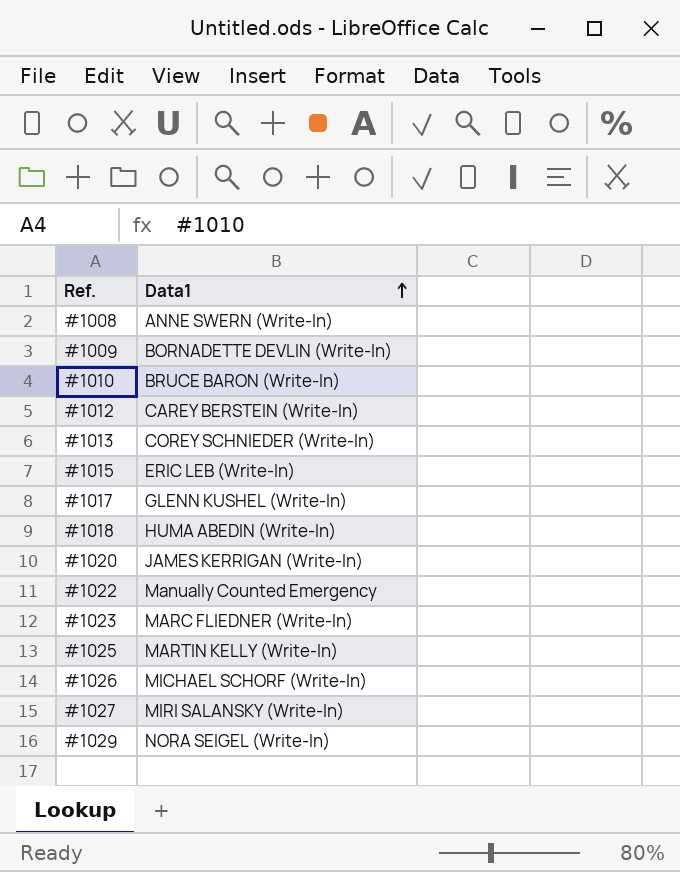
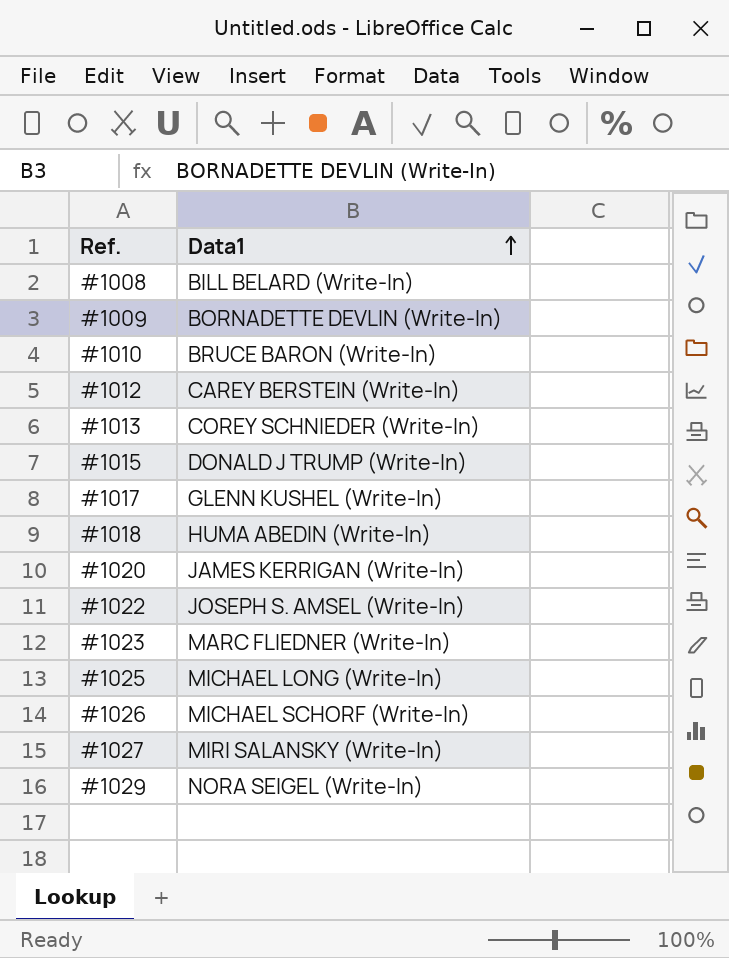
#1008 | Data1: ANNE SWERN (Write-In) -> BILL BELARD (Write-In)
#1015 | Data1: ERIC LEB (Write-In) -> DONALD J TRUMP (Write-In)
#1022 | Data1: Manually Counted Emergency -> JOSEPH S. AMSEL (Write-In)
#1025 | Data1: MARTIN KELLY (Write-In) -> MICHAEL LONG (Write-In)

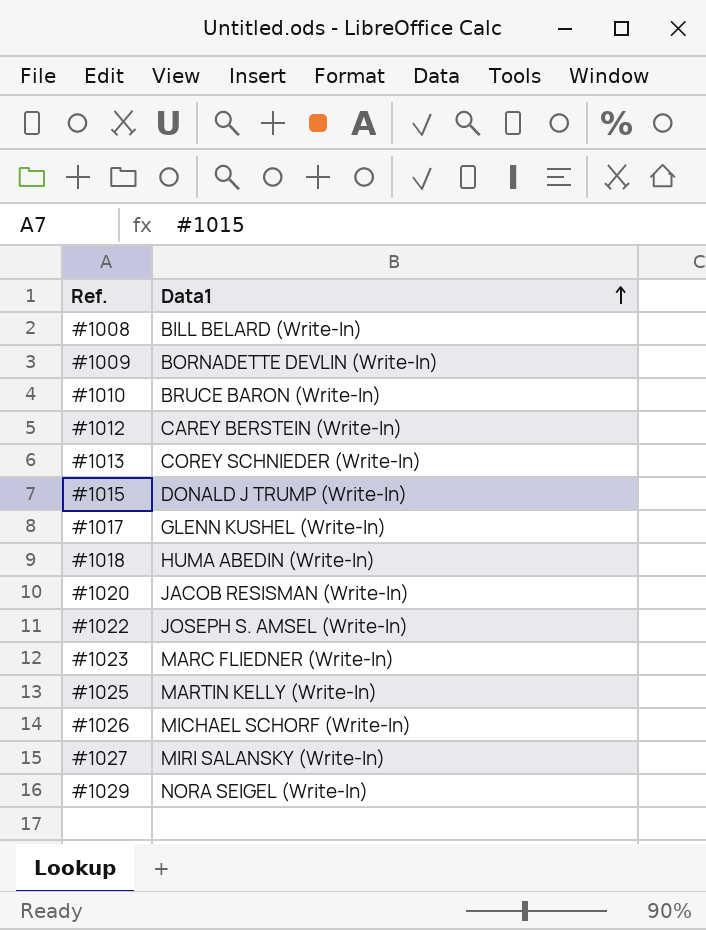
#1020 | Data1: JAMES KERRIGAN (Write-In) -> JACOB RESISMAN (Write-In)
#1025 | Data1: MICHAEL LONG (Write-In) -> MARTIN KELLY (Write-In)

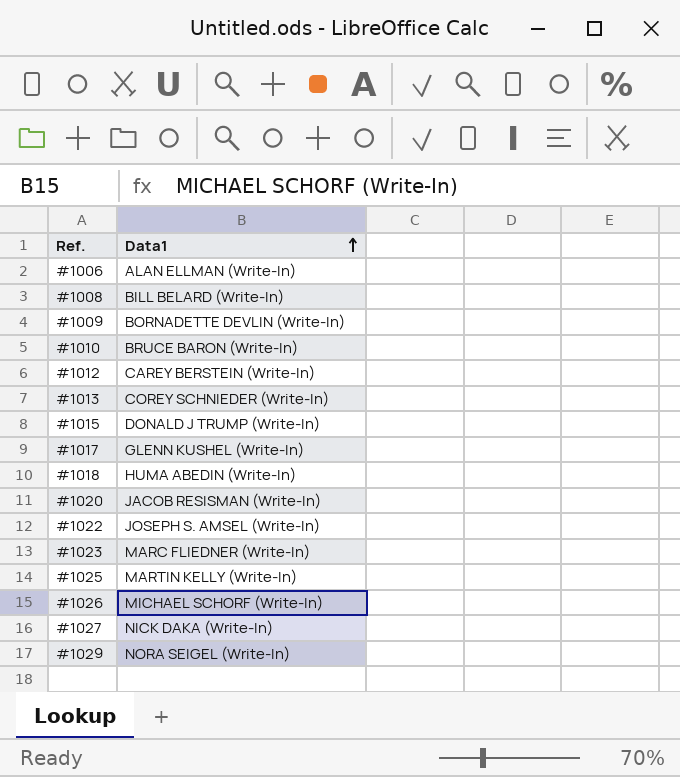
row #1006: none -> ALAN ELLMAN (Write-In)
#1027 | Data1: MIRI SALANSKY (Write-In) -> NICK DAKA (Write-In)

